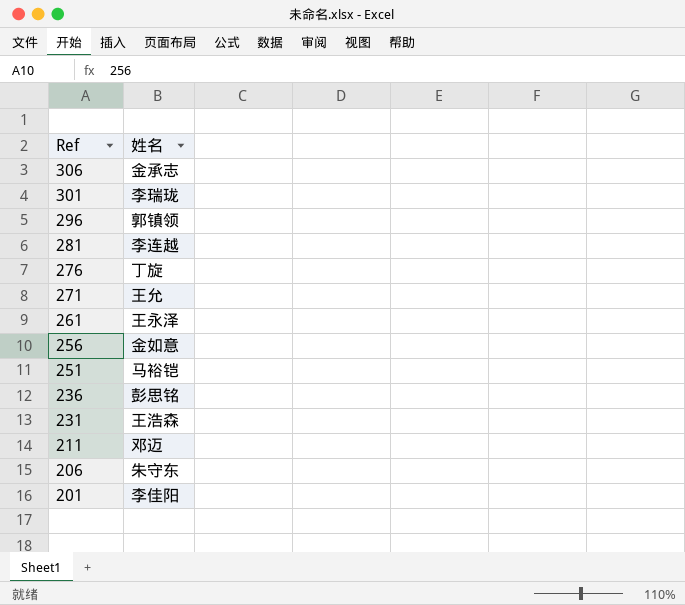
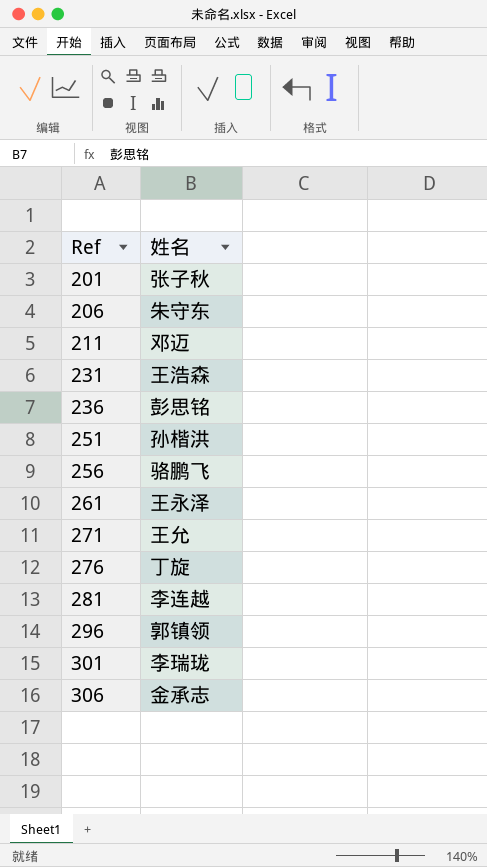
row order: Ref descending -> Ref ascending
201 | 姓名: 李佳阳 -> 张子秋
251 | 姓名: 马裕铠 -> 孙楷洪
256 | 姓名: 金如意 -> 骆鹏飞

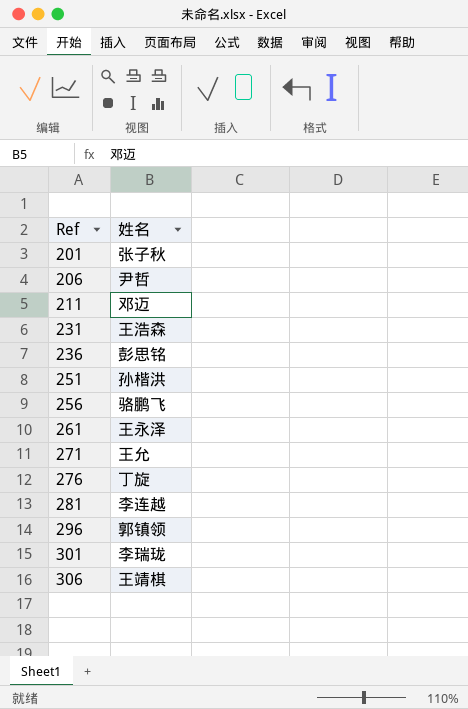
206 | 姓名: 朱守东 -> 尹哲
306 | 姓名: 金承志 -> 王靖棋

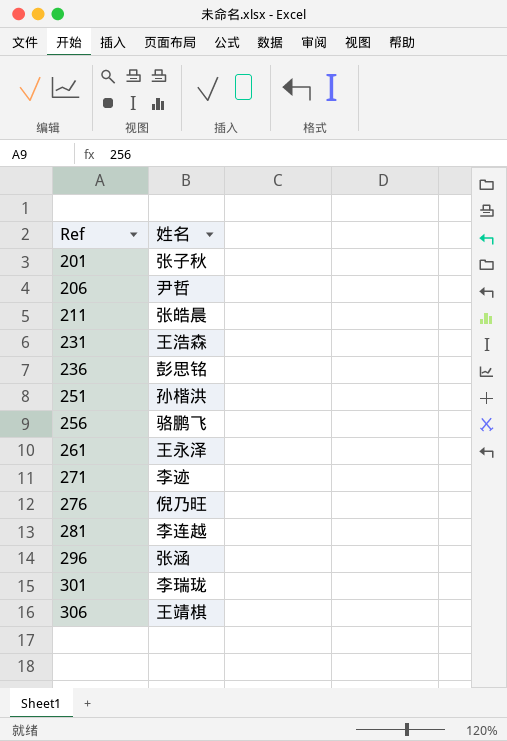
211 | 姓名: 邓迈 -> 张皓晨
271 | 姓名: 王允 -> 李迹
276 | 姓名: 丁旋 -> 倪乃旺
296 | 姓名: 郭镇领 -> 张涵

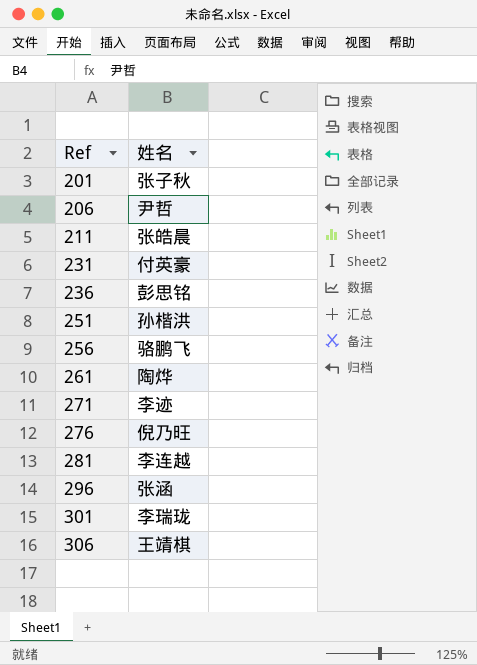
231 | 姓名: 王浩森 -> 付英豪
261 | 姓名: 王永泽 -> 陶烨

